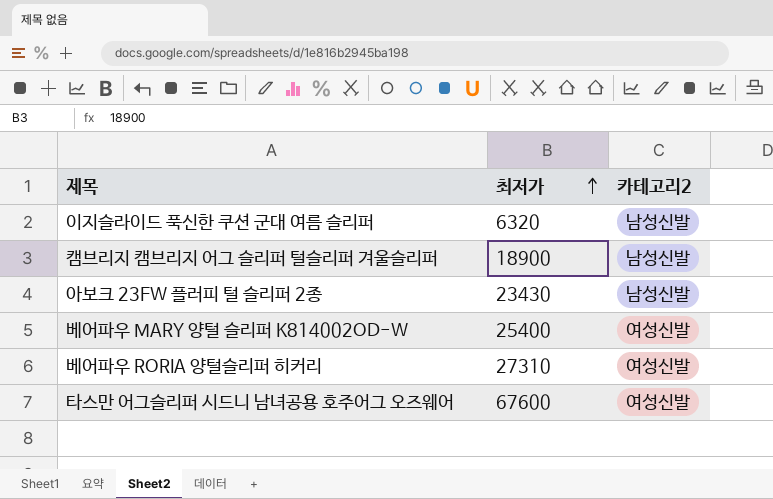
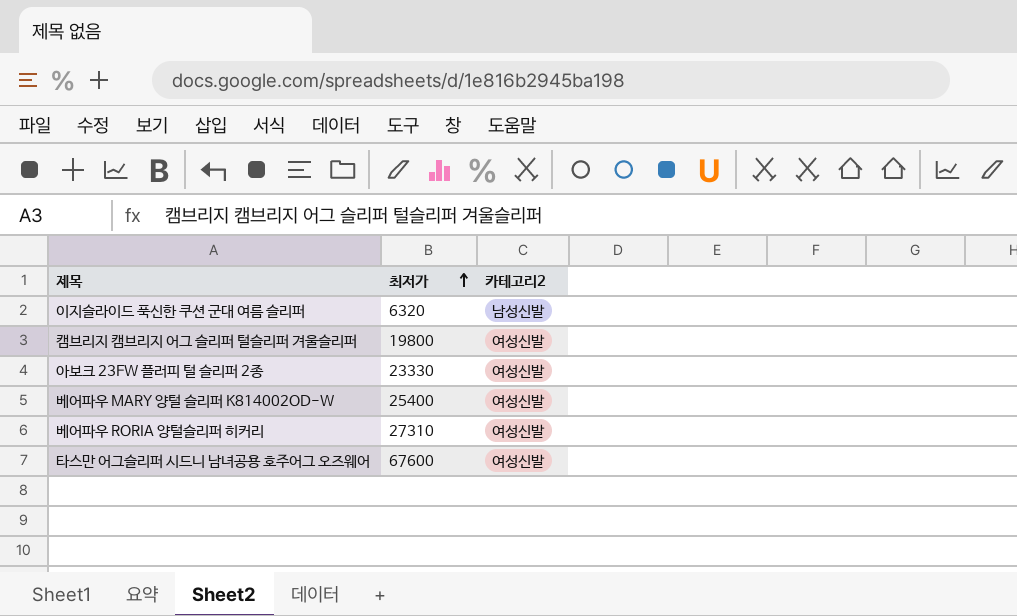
캠브리지 캠브리지 어그 슬리퍼 털슬리퍼 겨울슬리퍼 | 최저가: 18900 -> 19800
캠브리지 캠브리지 어그 슬리퍼 털슬리퍼 겨울슬리퍼 | 카테고리2: 남성신발 -> 여성신발
아보크 23FW 플러피 털 슬리퍼 2종 | 최저가: 23430 -> 23330
아보크 23FW 플러피 털 슬리퍼 2종 | 카테고리2: 남성신발 -> 여성신발

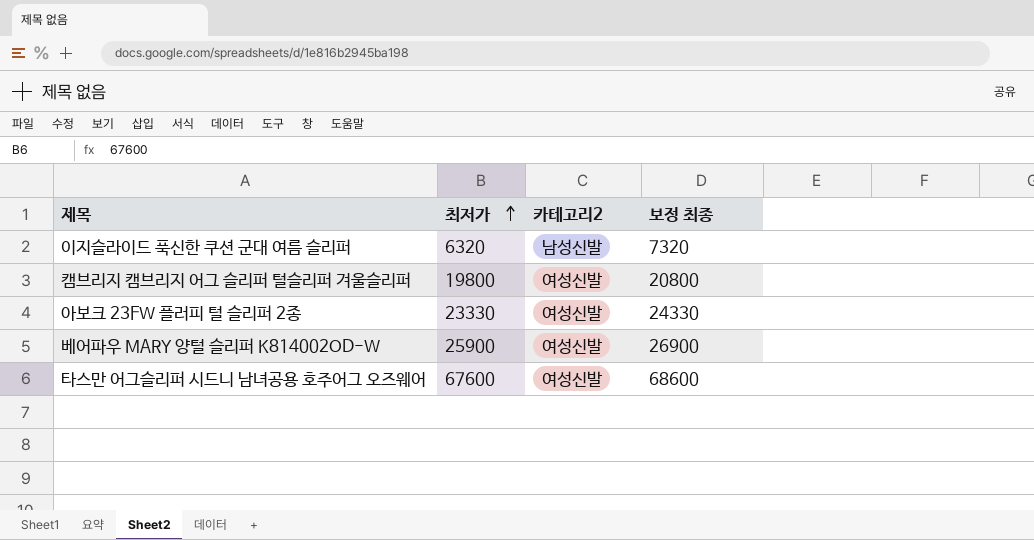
column 보정 최종 | formula: none -> [최저가] + 1000
row 베어파우 RORIA 양털슬리퍼 히커리: 27310 | 여성신발 -> none
베어파우 MARY 양털 슬리퍼 K814002OD-W | 최저가: 25400 -> 25900

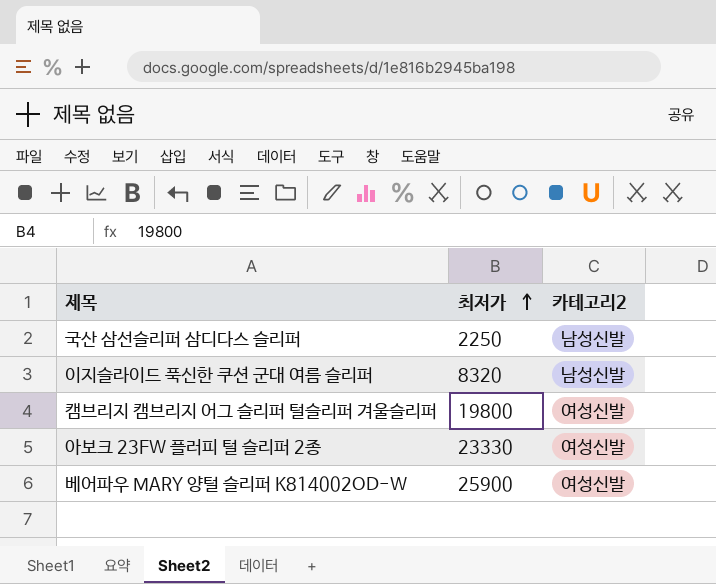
column 보정 최종 | formula: [최저가] + 1000 -> none
row 타스만 어그슬리퍼 시드니 남녀공용 호주어그 오즈웨어: 67600 | 여성신발 | 68600 -> none
row 국산 삼선슬리퍼 삼디다스 슬리퍼: none -> 2250 | 남성신발
이지슬라이드 푹신한 쿠션 군대 여름 슬리퍼 | 최저가: 6320 -> 8320

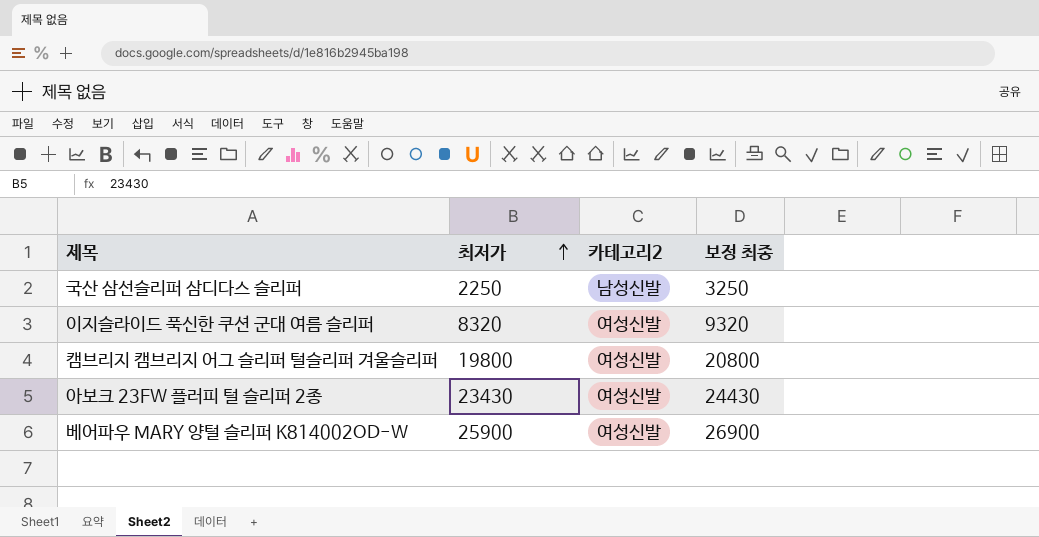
column 보정 최종 | formula: none -> [최저가] + 1000
이지슬라이드 푹신한 쿠션 군대 여름 슬리퍼 | 카테고리2: 남성신발 -> 여성신발
아보크 23FW 플러피 털 슬리퍼 2종 | 최저가: 23330 -> 23430

